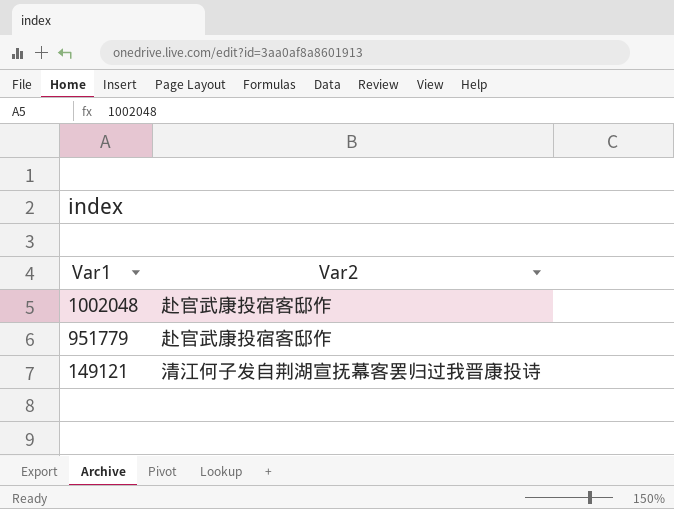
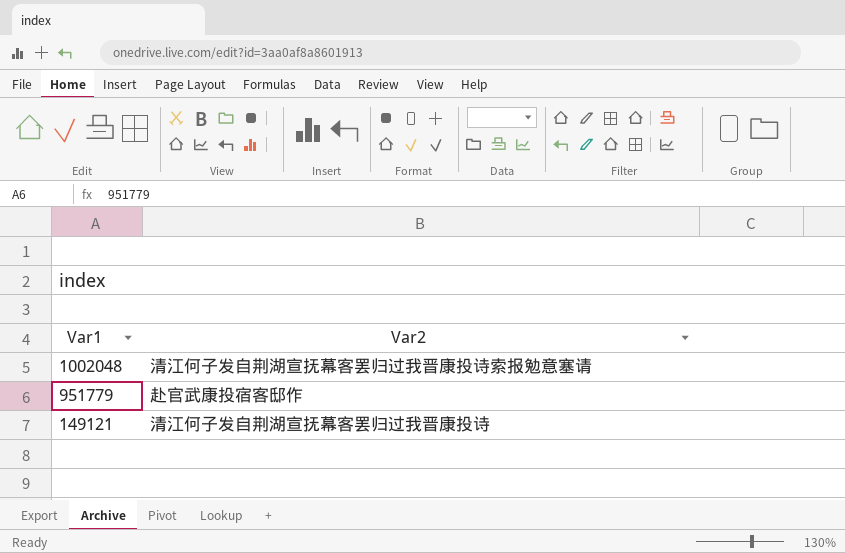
1002048 | Var2: 赴官武康投宿客邸作 -> 清江何子发自荆湖宣抚幕客罢归过我晋康投诗索报勉意塞请

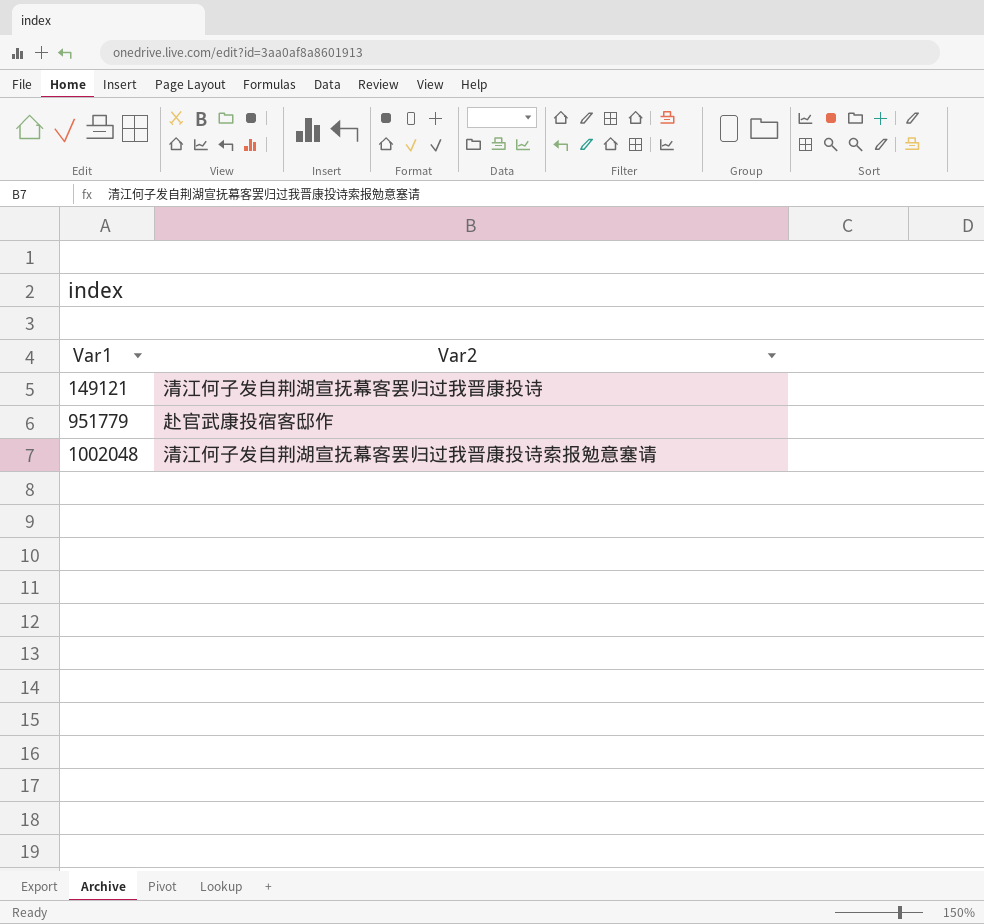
row order: Var1 descending -> Var1 ascending

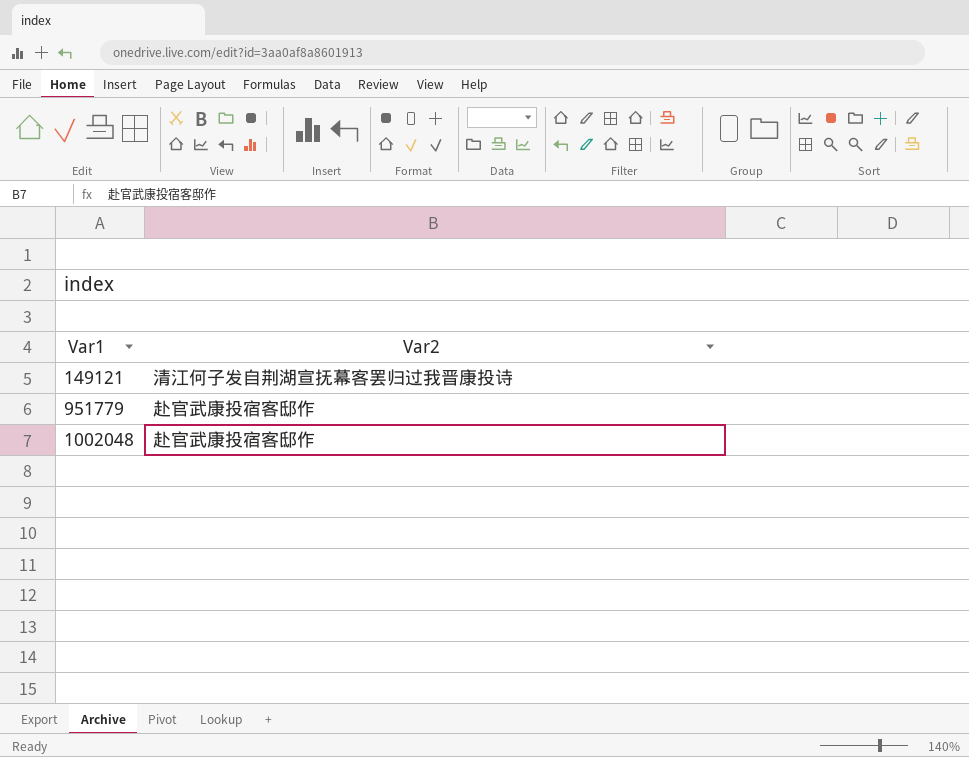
1002048 | Var2: 清江何子发自荆湖宣抚幕客罢归过我晋康投诗索报勉意塞请 -> 赴官武康投宿客邸作

